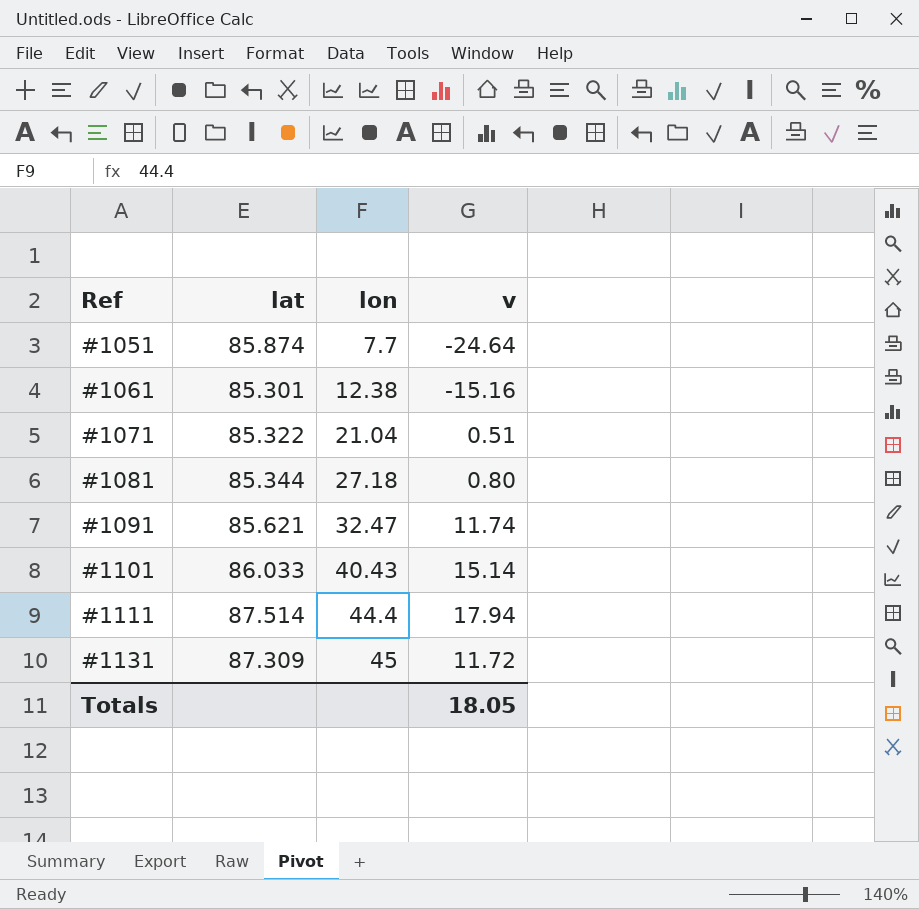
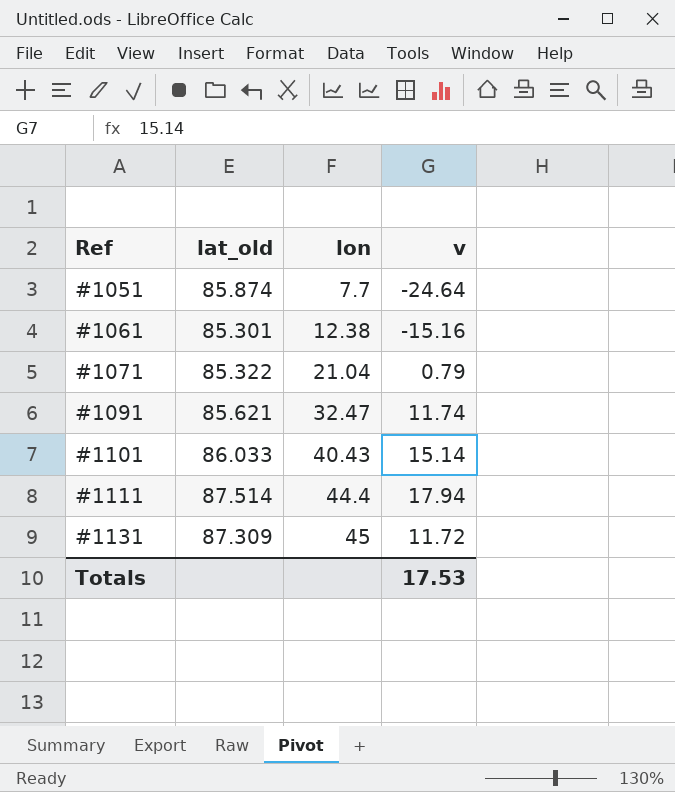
column name: lat -> lat_old
row #1081: 85.344 | 27.18 | 0.80 -> none
#1071 | v: 0.51 -> 0.79
Totals | v: 18.05 -> 17.53

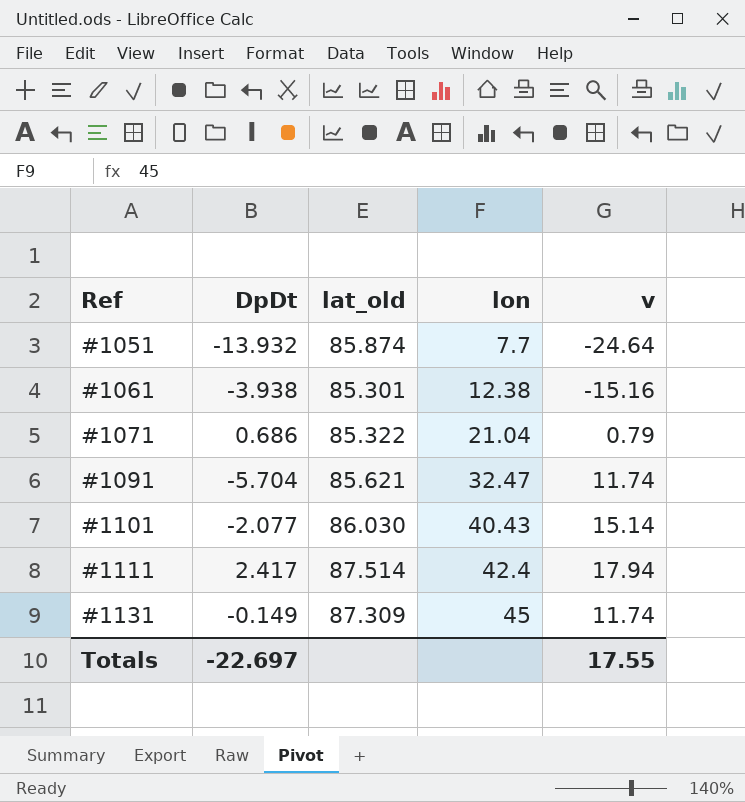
column DpDt | position: none -> 2
#1101 | lat_old: 86.033 -> 86.030
#1111 | lon: 44.4 -> 42.4
#1131 | v: 11.72 -> 11.74
Totals | v: 17.53 -> 17.55

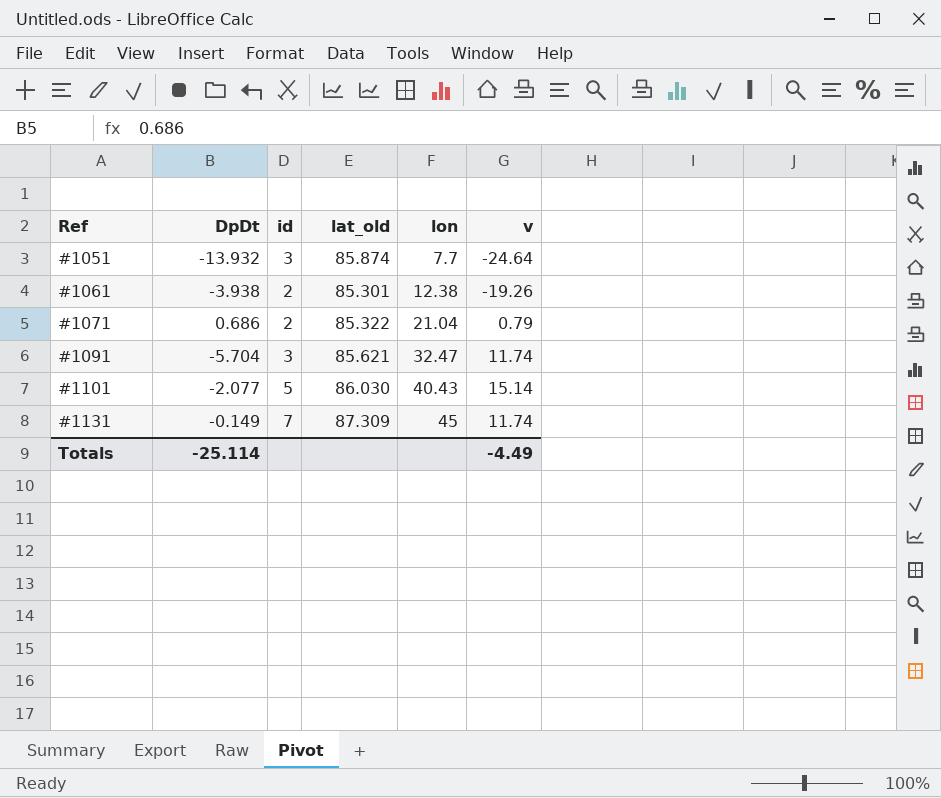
column id | position: none -> 3
row #1111: 2.417 | 87.514 | 42.4 | 17.94 -> none
#1061 | v: -15.16 -> -19.26
Totals | DpDt: -22.697 -> -25.114
Totals | v: 17.55 -> -4.49

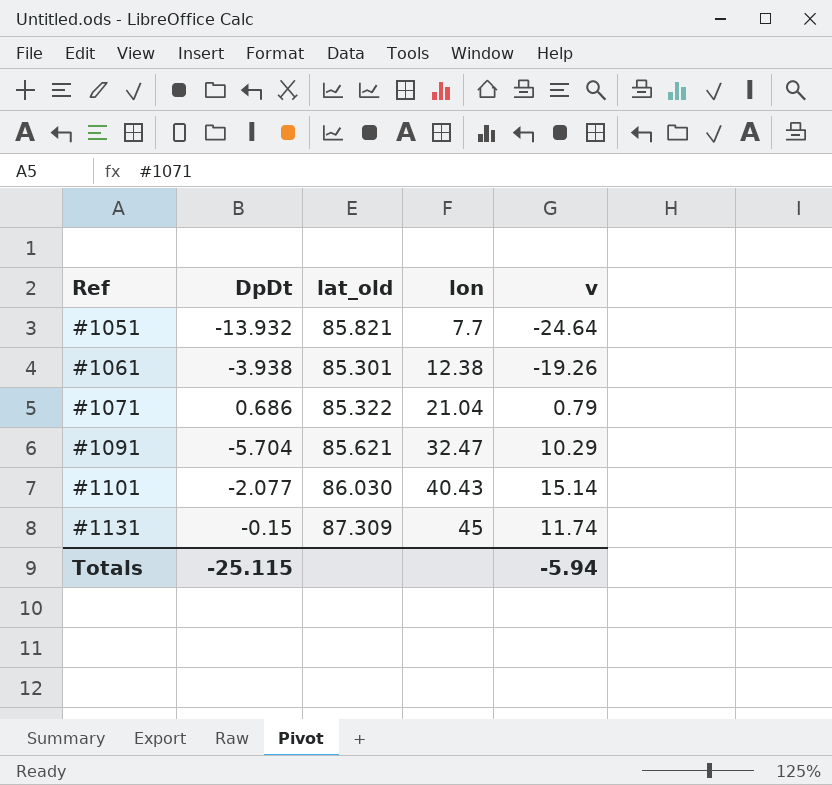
column id | position: 3 -> none
#1051 | lat_old: 85.874 -> 85.821
#1091 | v: 11.74 -> 10.29
#1131 | DpDt: -0.149 -> -0.15
Totals | DpDt: -25.114 -> -25.115
Totals | v: -4.49 -> -5.94

